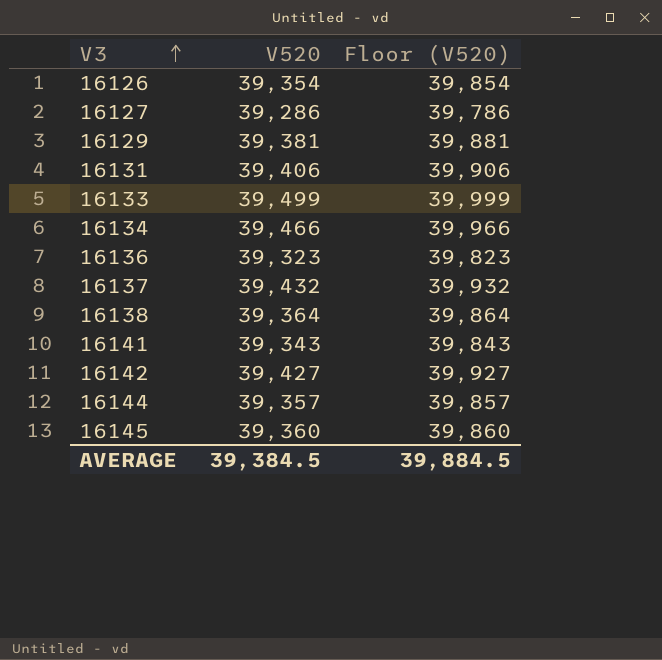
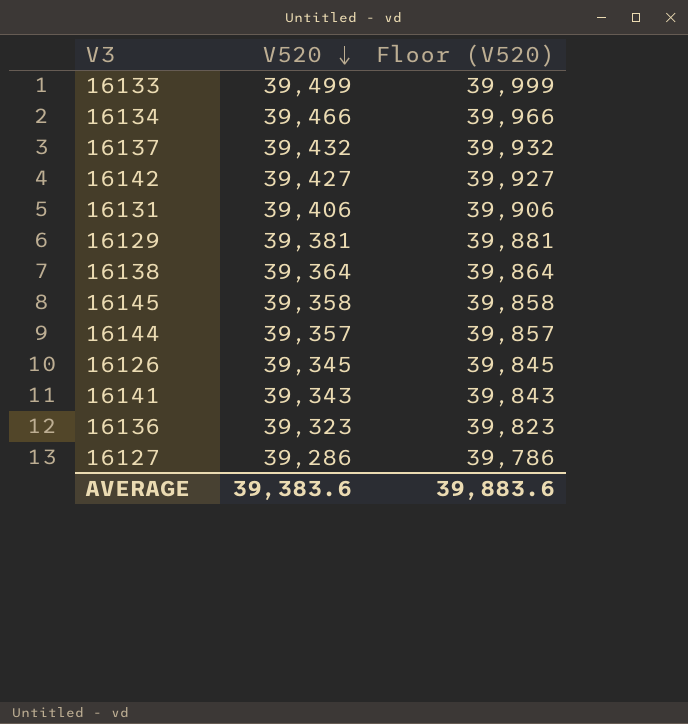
row order: V3 ascending -> V520 descending
16145 | V520: 39,360 -> 39,358
16145 | Floor (V520): 39,860 -> 39,858
16126 | V520: 39,354 -> 39,345
16126 | Floor (V520): 39,854 -> 39,845
AVERAGE | V520: 39,384.5 -> 39,383.6
AVERAGE | Floor (V520): 39,884.5 -> 39,883.6

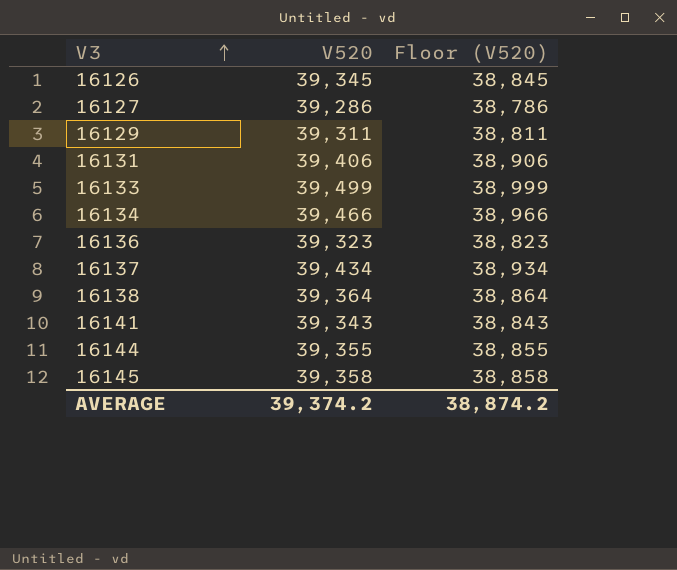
row order: V520 descending -> V3 ascending
column Floor (V520) | formula: [V520] + 500 -> [V520] - 500
row 16142: 39,427 | 39,927 -> none
16129 | V520: 39,381 -> 39,311
16137 | V520: 39,432 -> 39,434
16144 | V520: 39,357 -> 39,355
AVERAGE | V520: 39,383.6 -> 39,374.2
AVERAGE | Floor (V520): 39,883.6 -> 38,874.2

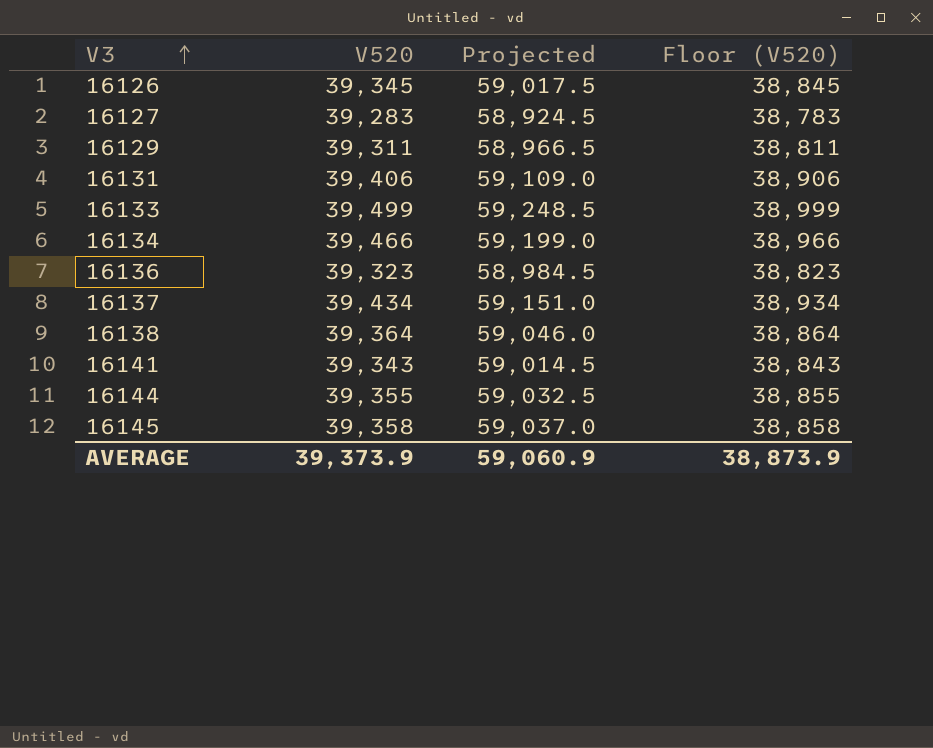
column Projected | formula: none -> [V520] * 1.5
16127 | V520: 39,286 -> 39,283
16127 | Floor (V520): 38,786 -> 38,783
AVERAGE | V520: 39,374.2 -> 39,373.9
AVERAGE | Floor (V520): 38,874.2 -> 38,873.9

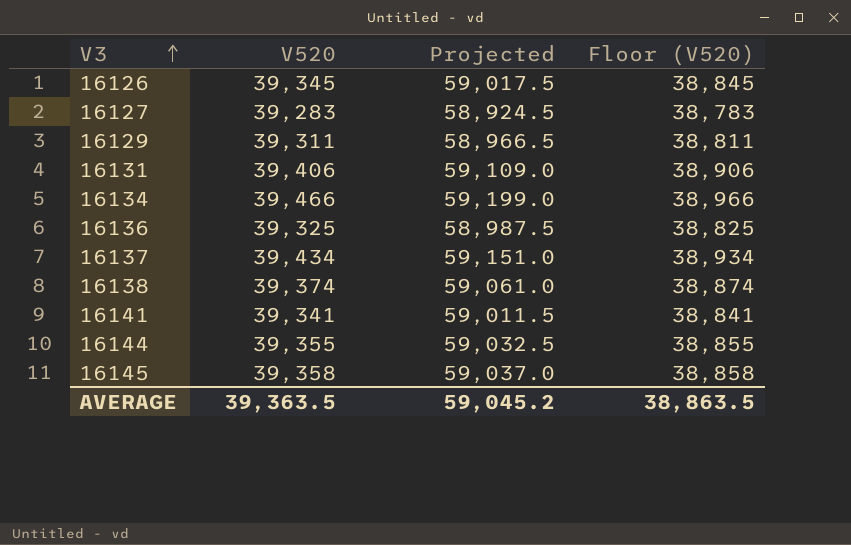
row 16133: 39,499 | 59,248.5 | 38,999 -> none
16136 | V520: 39,323 -> 39,325
16136 | Projected: 58,984.5 -> 58,987.5
16136 | Floor (V520): 38,823 -> 38,825
16138 | V520: 39,364 -> 39,374
16138 | Projected: 59,046.0 -> 59,061.0
16138 | Floor (V520): 38,864 -> 38,874
16141 | V520: 39,343 -> 39,341
16141 | Projected: 59,014.5 -> 59,011.5
16141 | Floor (V520): 38,843 -> 38,841
AVERAGE | V520: 39,373.9 -> 39,363.5
AVERAGE | Projected: 59,060.9 -> 59,045.2
AVERAGE | Floor (V520): 38,873.9 -> 38,863.5

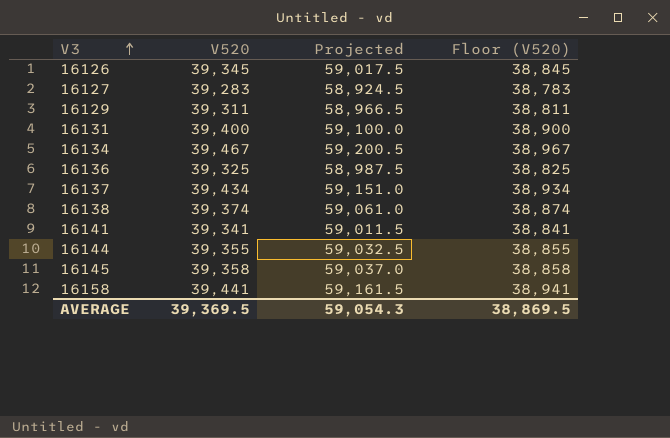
16131 | V520: 39,406 -> 39,400
16131 | Projected: 59,109.0 -> 59,100.0
16131 | Floor (V520): 38,906 -> 38,900
16134 | V520: 39,466 -> 39,467
16134 | Projected: 59,199.0 -> 59,200.5
16134 | Floor (V520): 38,966 -> 38,967
row 16158: none -> 39,441 | 59,161.5 | 38,941
AVERAGE | V520: 39,363.5 -> 39,369.5
AVERAGE | Projected: 59,045.2 -> 59,054.3
AVERAGE | Floor (V520): 38,863.5 -> 38,869.5

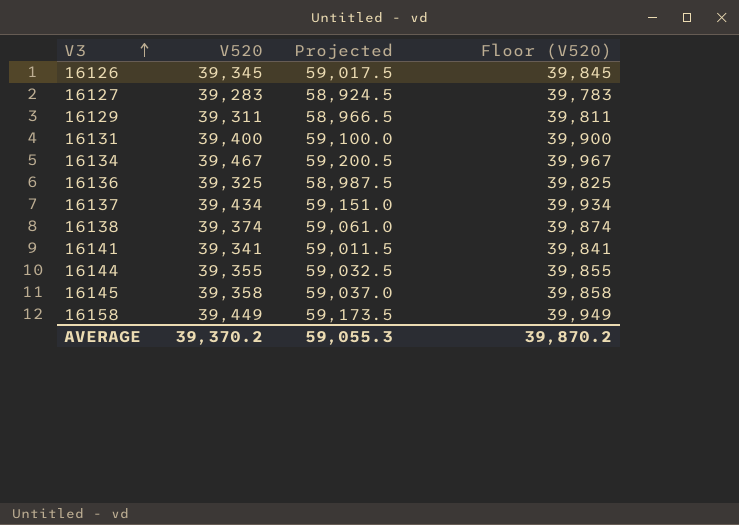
column Floor (V520) | formula: [V520] - 500 -> [V520] + 500
16158 | V520: 39,441 -> 39,449
16158 | Projected: 59,161.5 -> 59,173.5
AVERAGE | V520: 39,369.5 -> 39,370.2
AVERAGE | Projected: 59,054.3 -> 59,055.3
AVERAGE | Floor (V520): 38,869.5 -> 39,870.2

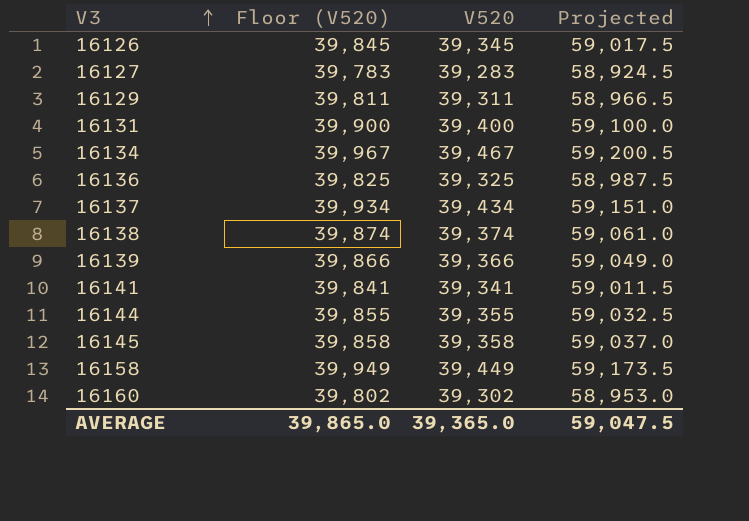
column Floor (V520) | position: 4 -> 2
row 16139: none -> 39,866 | 39,366 | 59,049.0
row 16160: none -> 39,802 | 39,302 | 58,953.0
AVERAGE | Floor (V520): 39,870.2 -> 39,865.0
AVERAGE | V520: 39,370.2 -> 39,365.0
AVERAGE | Projected: 59,055.3 -> 59,047.5

